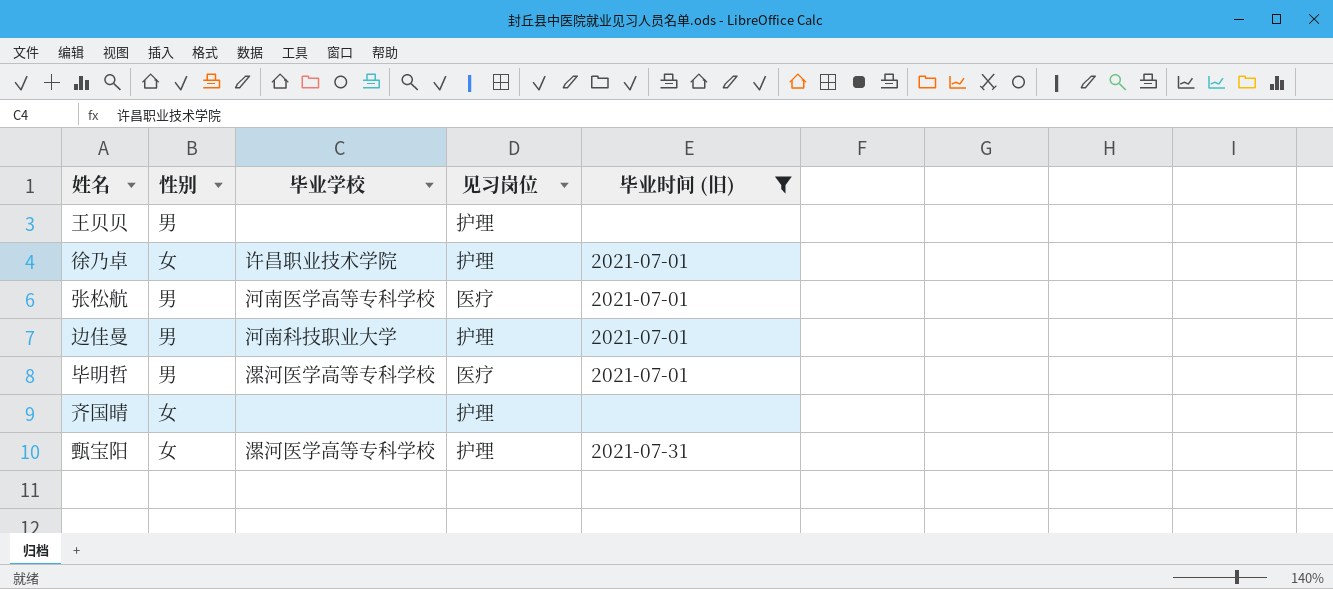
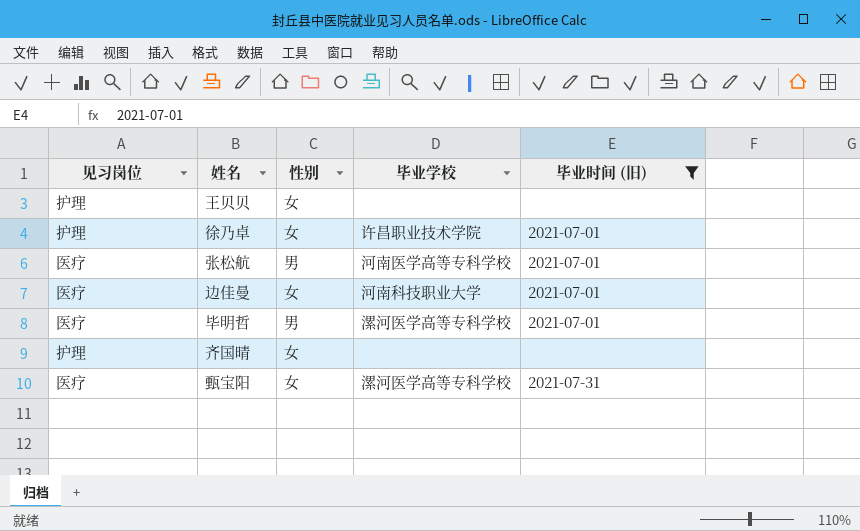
column 见习岗位 | position: 4 -> 1
王贝贝 | 性别: 男 -> 女
边佳曼 | 见习岗位: 护理 -> 医疗
边佳曼 | 性别: 男 -> 女
甄宝阳 | 见习岗位: 护理 -> 医疗

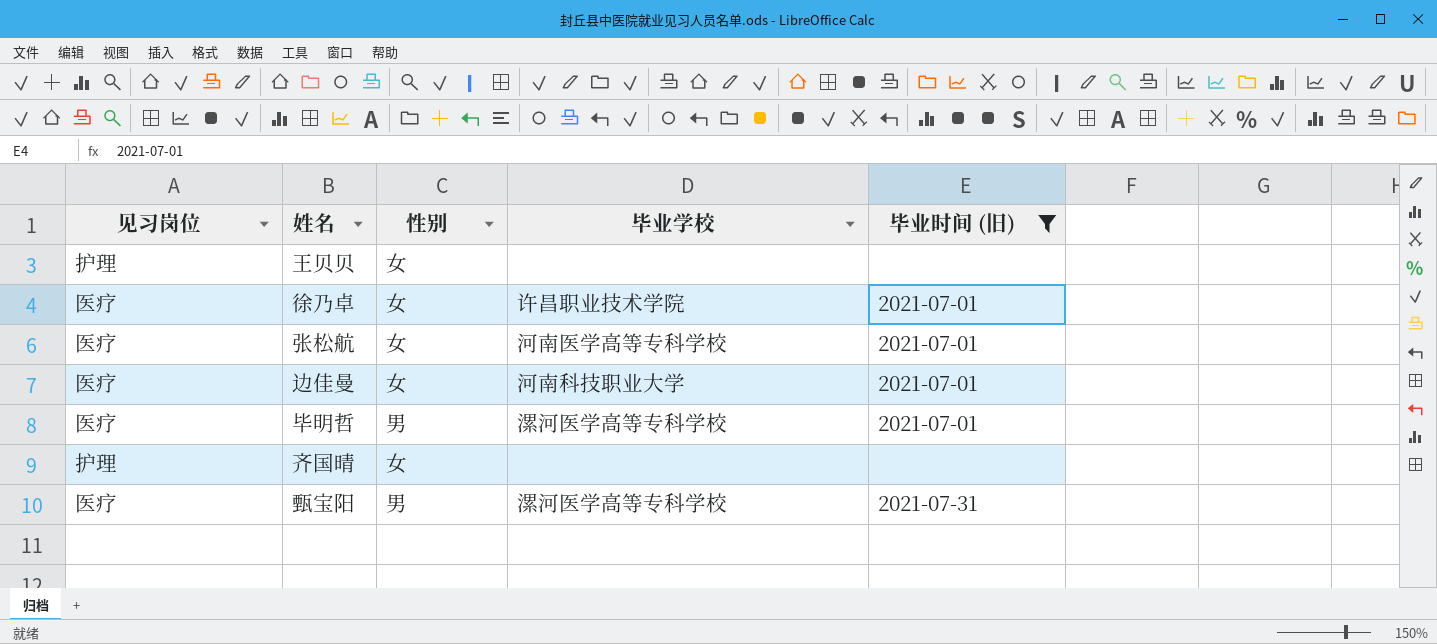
徐乃卓 | 见习岗位: 护理 -> 医疗
张松航 | 性别: 男 -> 女
甄宝阳 | 性别: 女 -> 男

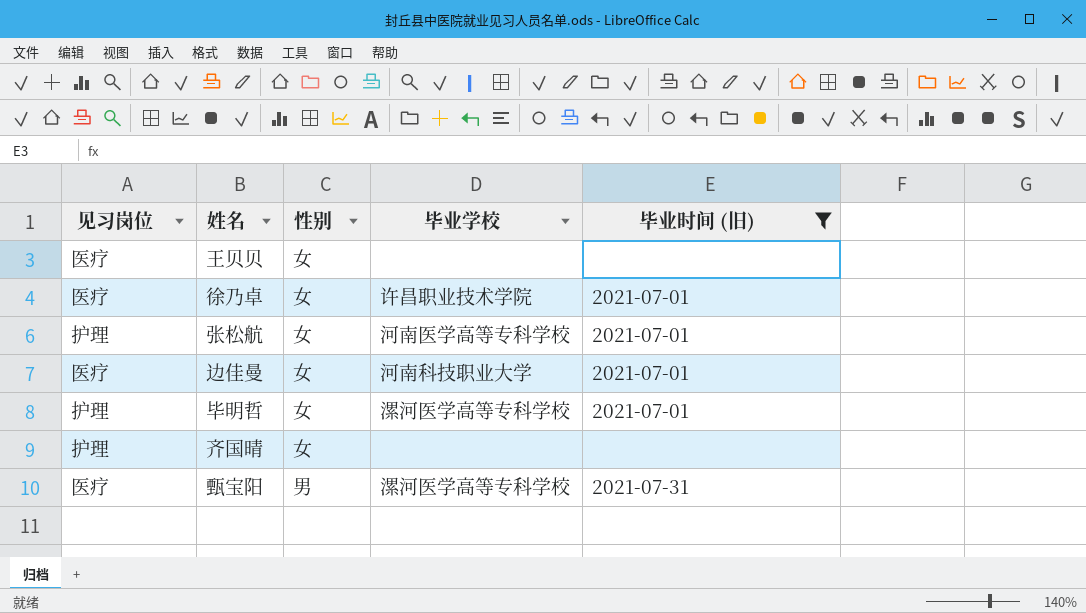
王贝贝 | 见习岗位: 护理 -> 医疗
张松航 | 见习岗位: 医疗 -> 护理
毕明哲 | 见习岗位: 医疗 -> 护理
毕明哲 | 性别: 男 -> 女

